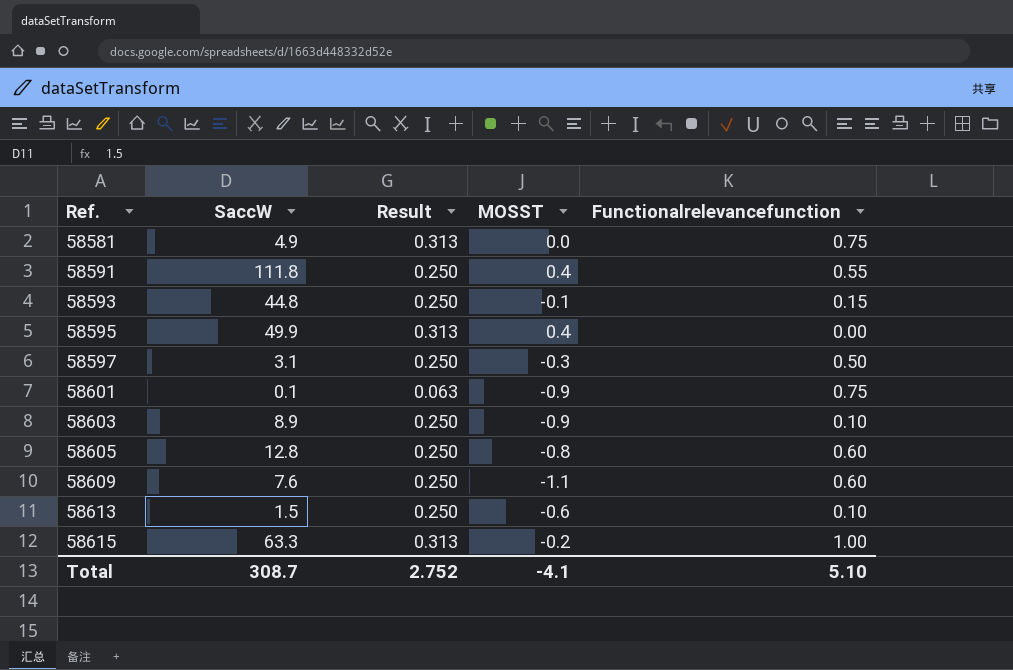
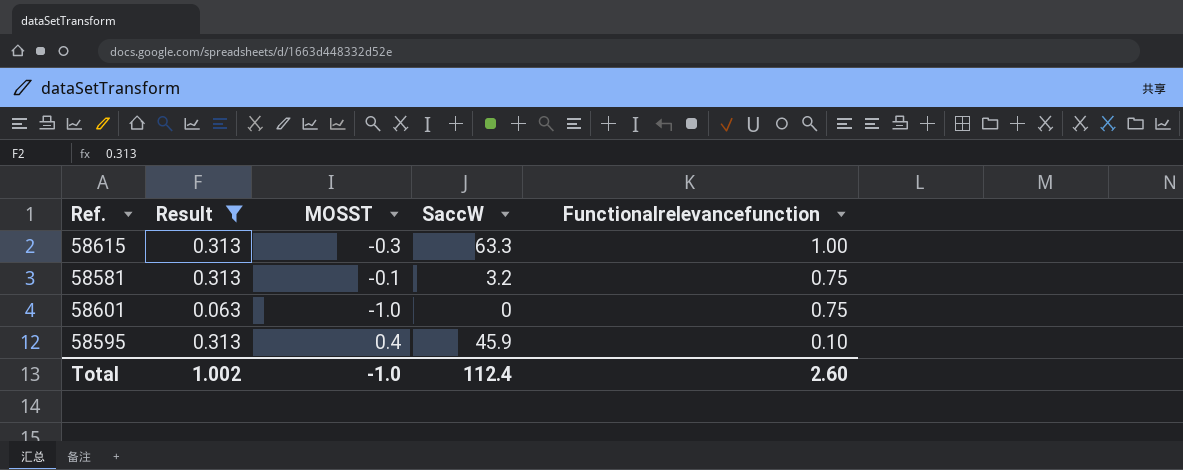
filter: none -> Result != 0.250
row order: Ref. ascending -> Functionalrelevancefunction descending
column SaccW | position: 2 -> 4
58615 | MOSST: -0.2 -> -0.3
58581 | MOSST: 0.0 -> -0.1
58581 | SaccW: 4.9 -> 3.2
58601 | MOSST: -0.9 -> -1.0
58601 | SaccW: 0.1 -> 0
58595 | SaccW: 49.9 -> 45.9
58595 | Functionalrelevancefunction: 0.00 -> 0.10
Total | Result: 2.752 -> 1.002
Total | MOSST: -4.1 -> -1.0
Total | SaccW: 308.7 -> 112.4
Total | Functionalrelevancefunction: 5.10 -> 2.60

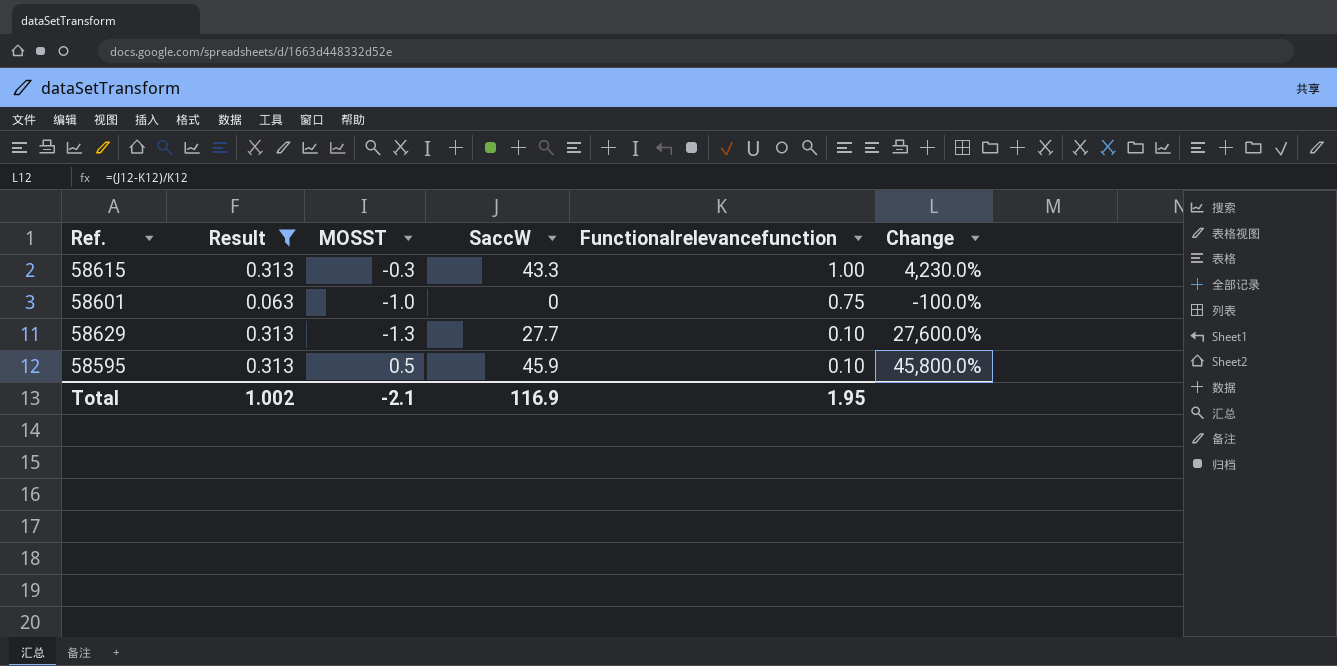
column Change | formula: none -> ([SaccW] - [Functionalrelevancefunction]) / [Functionalrelevancefunction]
row 58581: 0.313 | -0.1 | 3.2 | 0.75 -> none
58615 | SaccW: 63.3 -> 43.3
row 58629: none -> 0.313 | -1.3 | 27.7 | 0.10 | 27,600.0%
58595 | MOSST: 0.4 -> 0.5
Total | MOSST: -1.0 -> -2.1
Total | SaccW: 112.4 -> 116.9
Total | Functionalrelevancefunction: 2.60 -> 1.95

